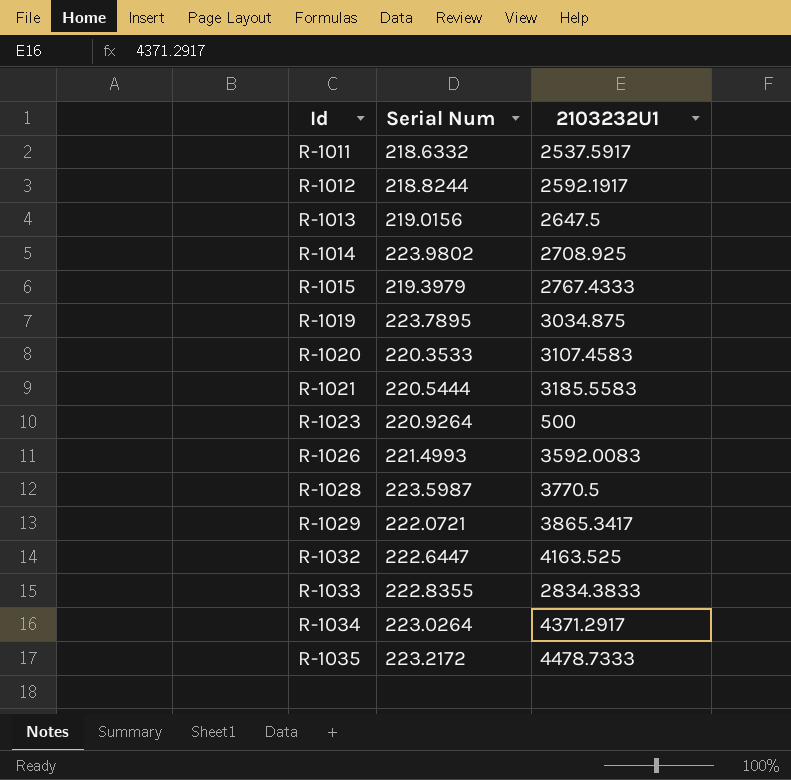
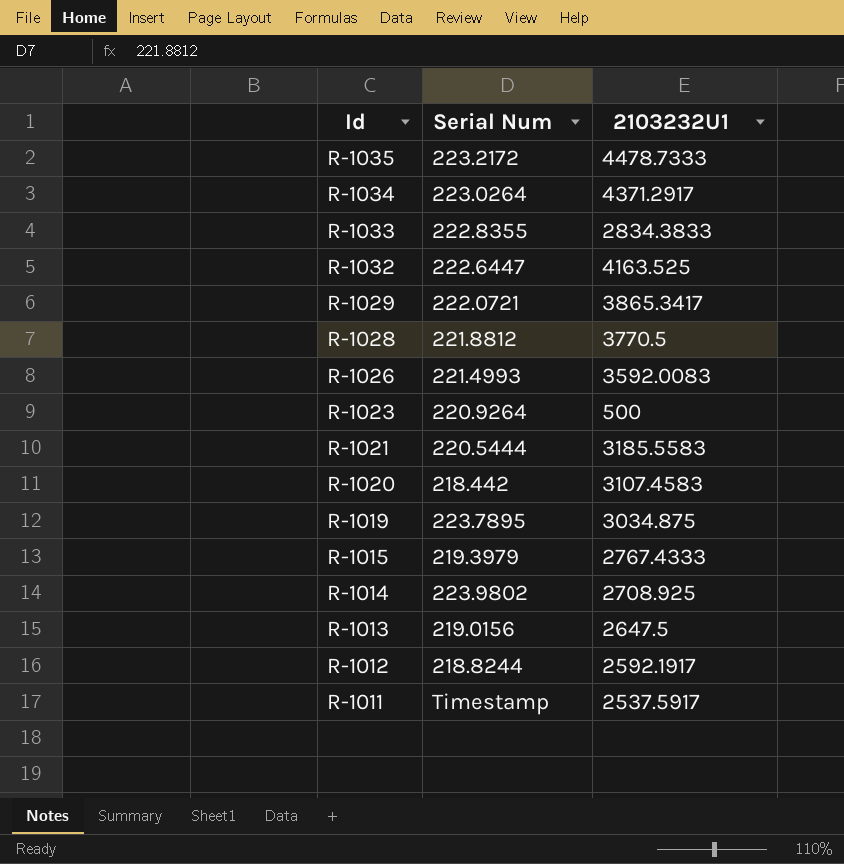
row order: Id ascending -> Id descending
R-1028 | Serial Num: 223.5987 -> 221.8812
R-1020 | Serial Num: 220.3533 -> 218.442
R-1011 | Serial Num: 218.6332 -> Timestamp

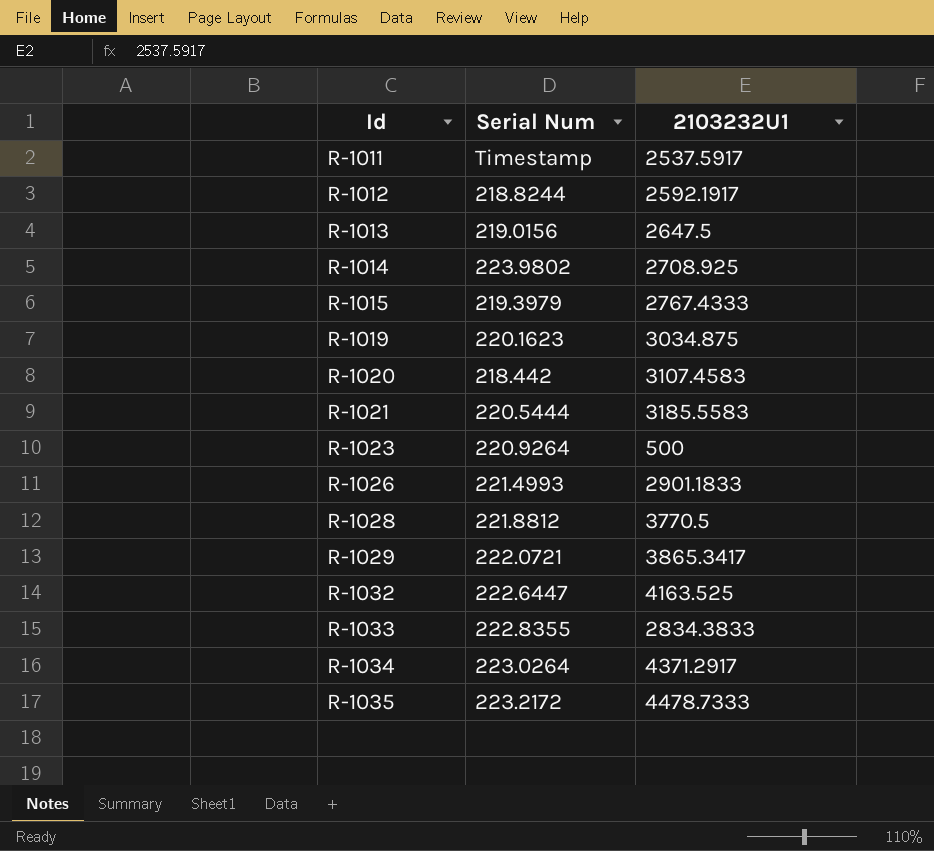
row order: Id descending -> Id ascending
R-1019 | Serial Num: 223.7895 -> 220.1623
R-1026 | 2103232U1: 3592.0083 -> 2901.1833

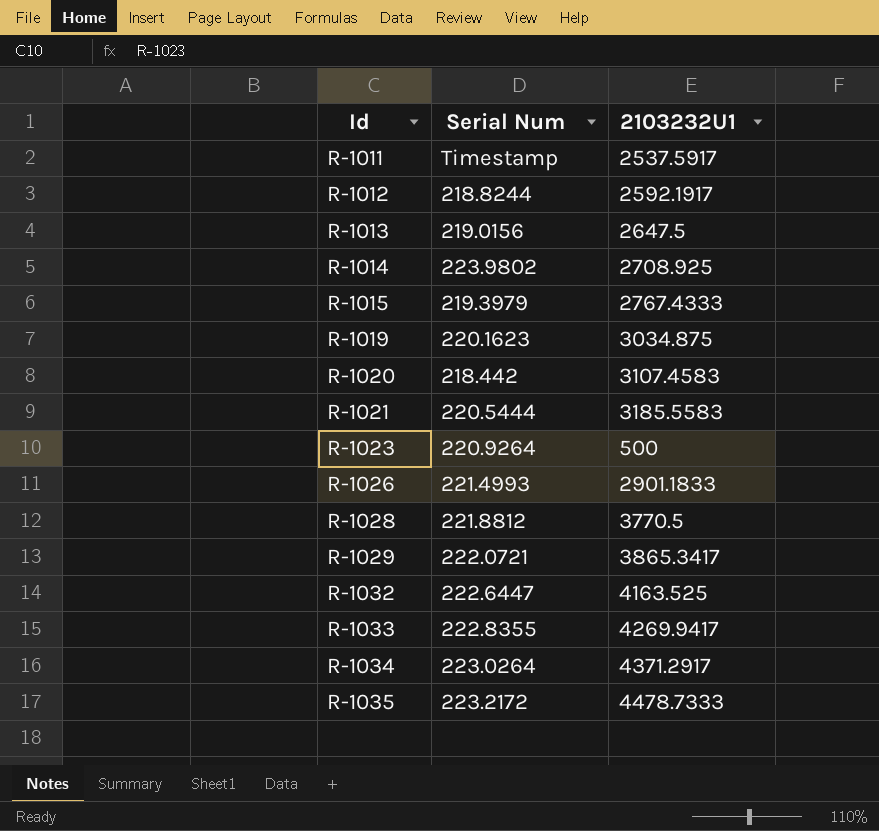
R-1033 | 2103232U1: 2834.3833 -> 4269.9417

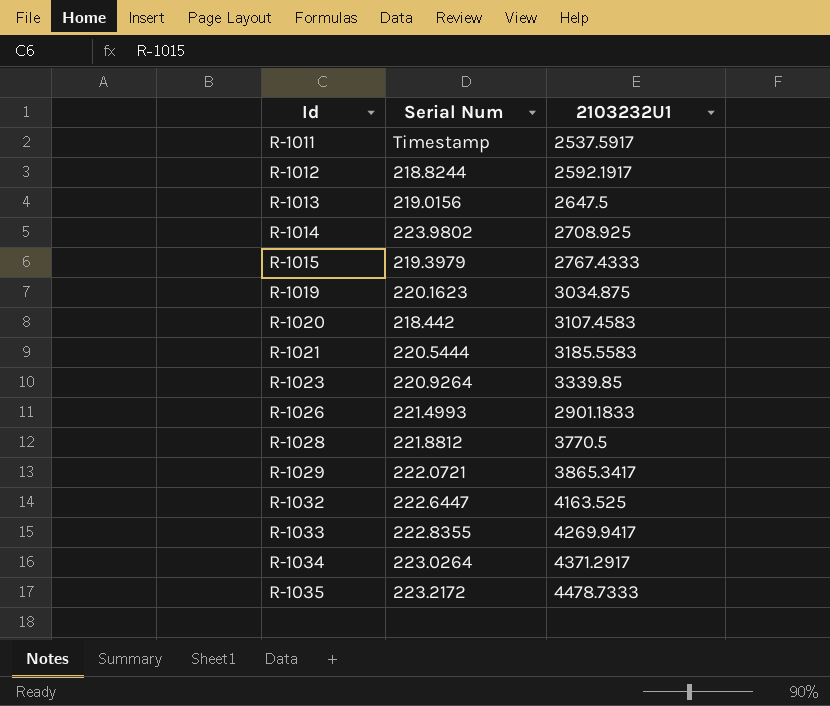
R-1023 | 2103232U1: 500 -> 3339.85

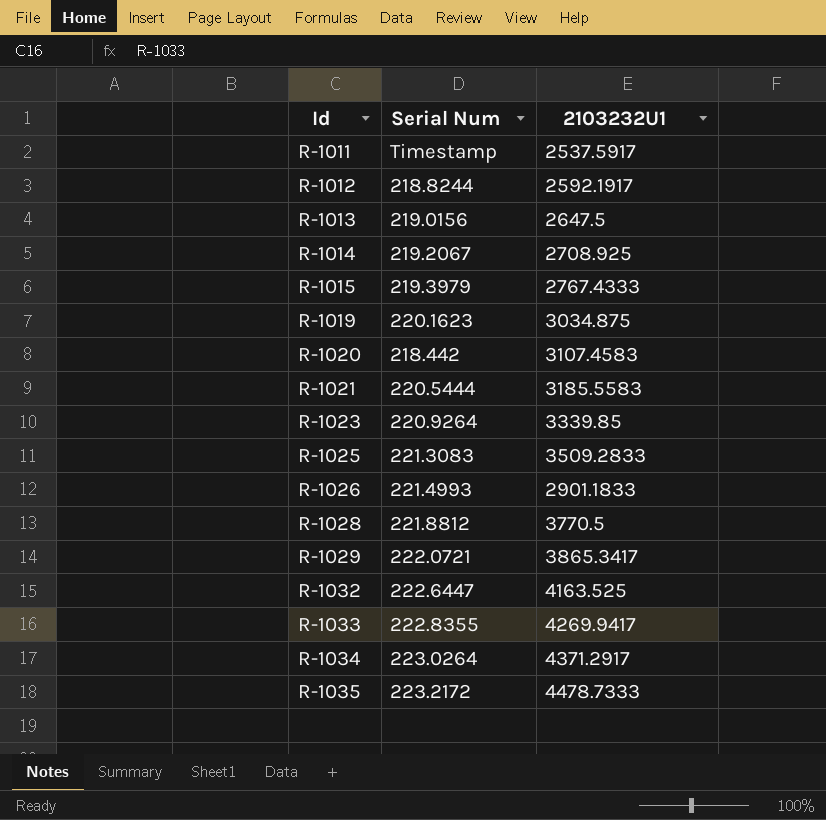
R-1014 | Serial Num: 223.9802 -> 219.2067
row R-1025: none -> 221.3083 | 3509.2833

